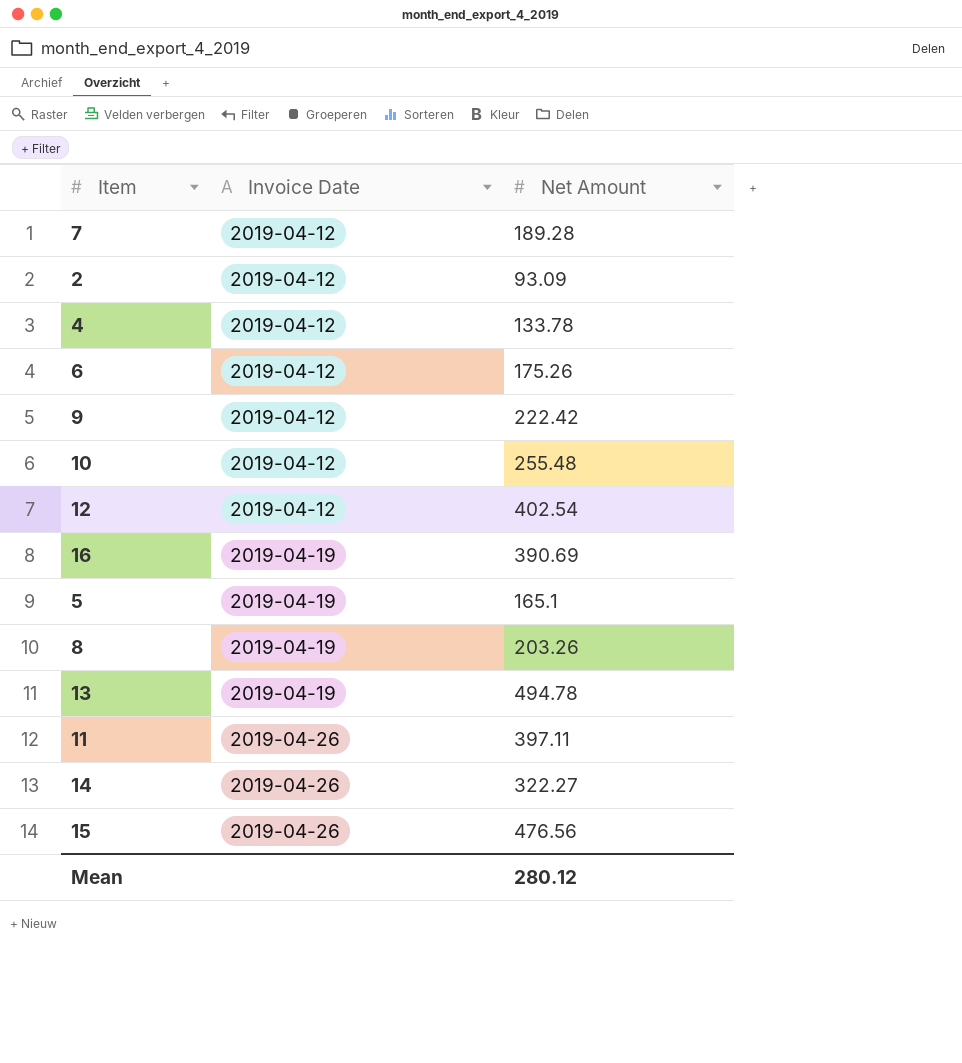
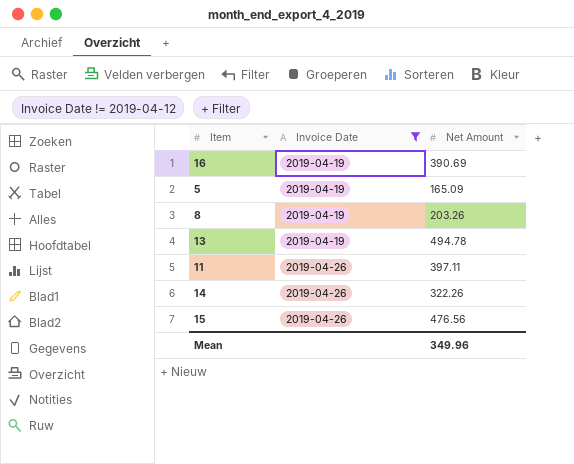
filter: none -> Invoice Date != 2019-04-12
5 | Net Amount: 165.1 -> 165.09
14 | Net Amount: 322.27 -> 322.26
Mean | Net Amount: 280.12 -> 349.96

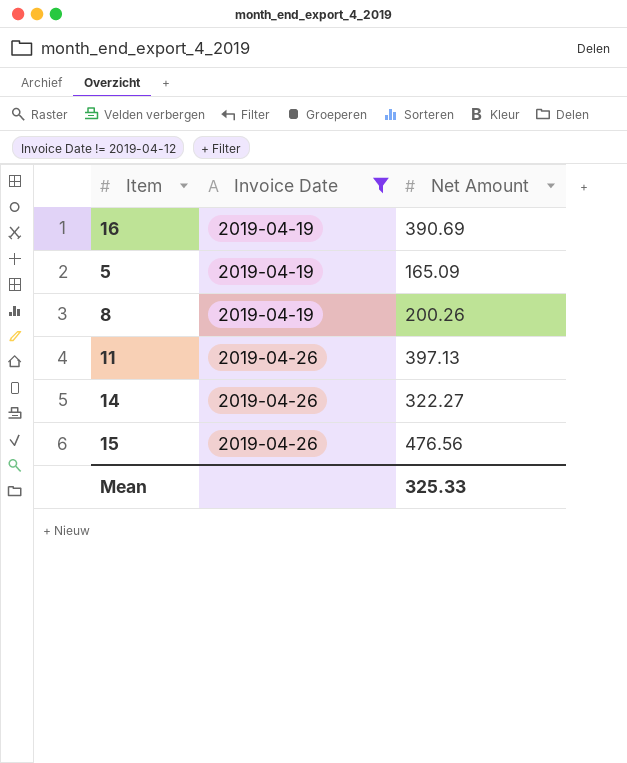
row 13: 2019-04-19 | 494.78 -> none
8 | Net Amount: 203.26 -> 200.26
11 | Net Amount: 397.11 -> 397.13
14 | Net Amount: 322.26 -> 322.27
Mean | Net Amount: 349.96 -> 325.33

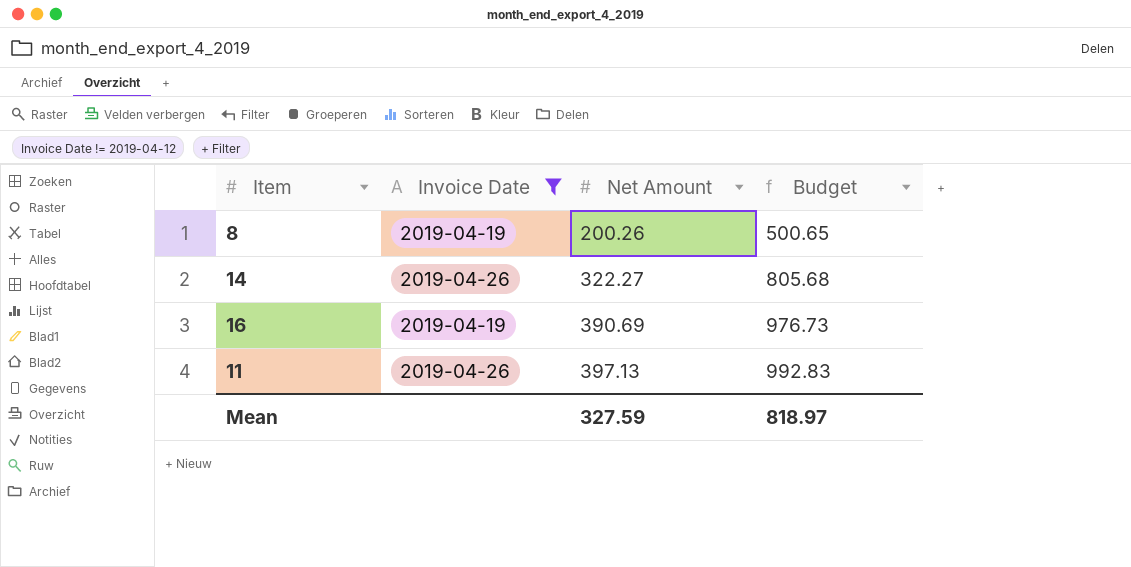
row order: Invoice Date ascending -> Net Amount ascending
column Budget | formula: none -> [Net Amount] * 2.5
row 5: 2019-04-19 | 165.09 -> none
row 15: 2019-04-26 | 476.56 -> none
Mean | Net Amount: 325.33 -> 327.59

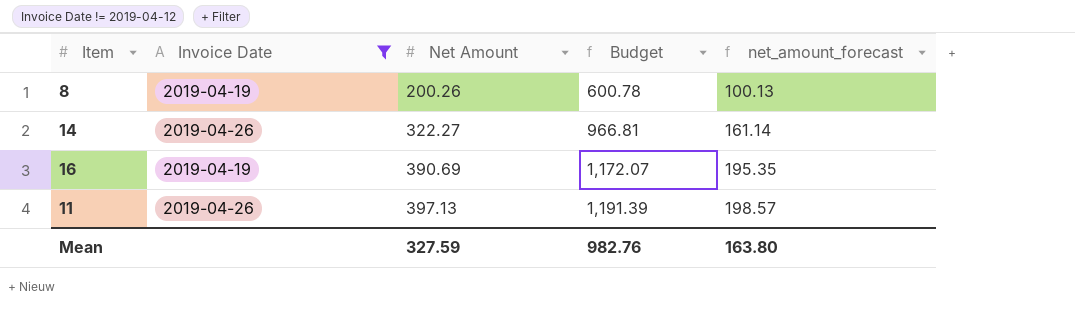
column Budget | formula: [Net Amount] * 2.5 -> [Net Amount] * 3
column net_amount_forecast | formula: none -> [Net Amount] * 0.5
Mean | Budget: 818.97 -> 982.76

